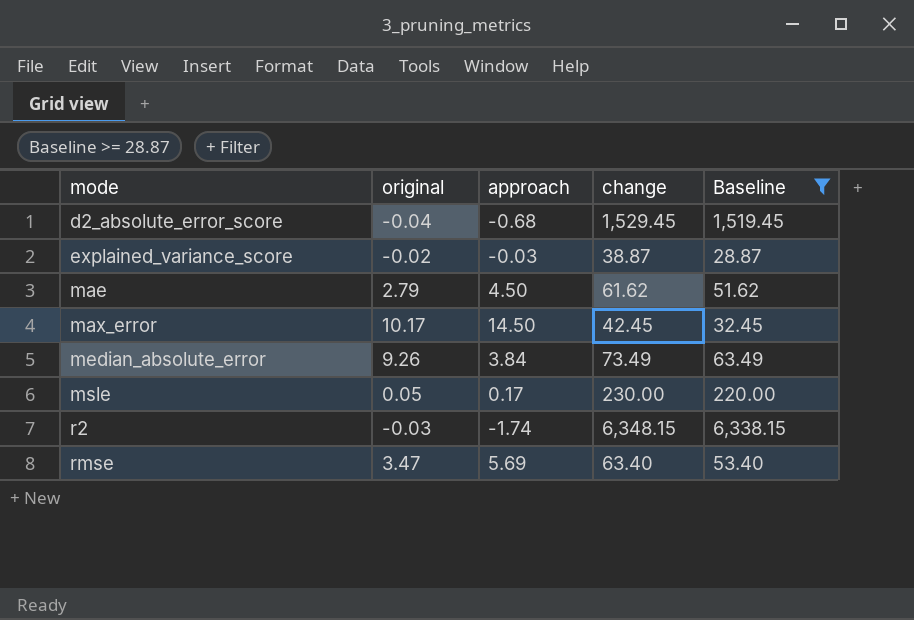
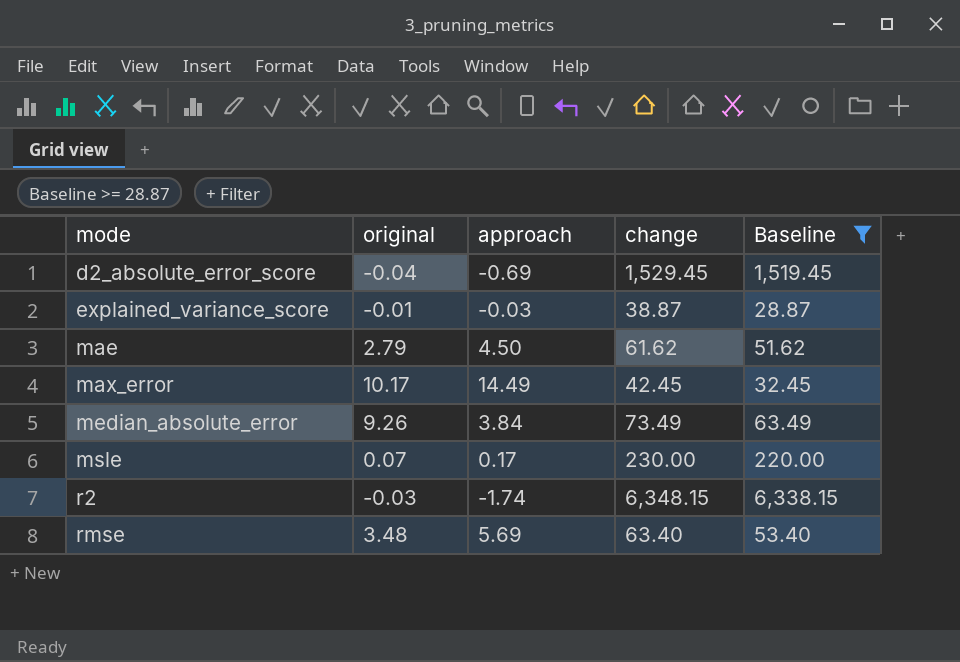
d2_absolute_error_score | approach: -0.68 -> -0.69
explained_variance_score | original: -0.02 -> -0.01
max_error | approach: 14.50 -> 14.49
msle | original: 0.05 -> 0.07
rmse | original: 3.47 -> 3.48

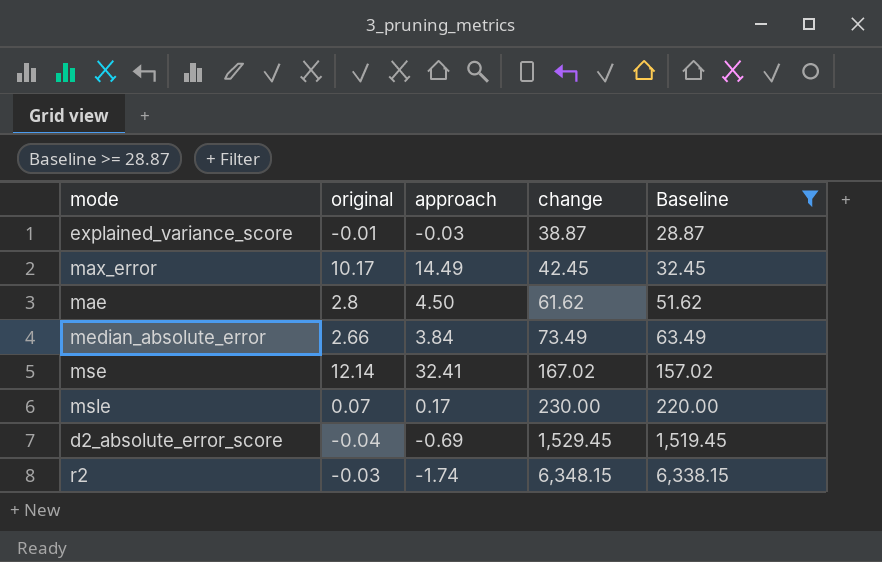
row order: mode ascending -> change ascending
row rmse: 3.48 | 5.69 | 63.40 | 53.40 -> none
mae | original: 2.79 -> 2.8
median_absolute_error | original: 9.26 -> 2.66
row mse: none -> 12.14 | 32.41 | 167.02 | 157.02

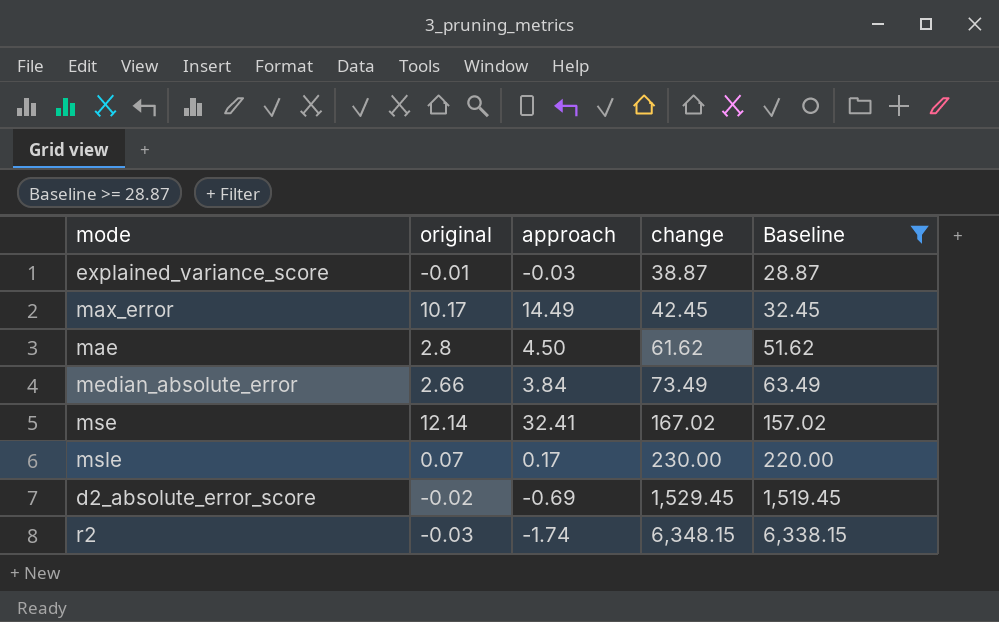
d2_absolute_error_score | original: -0.04 -> -0.02

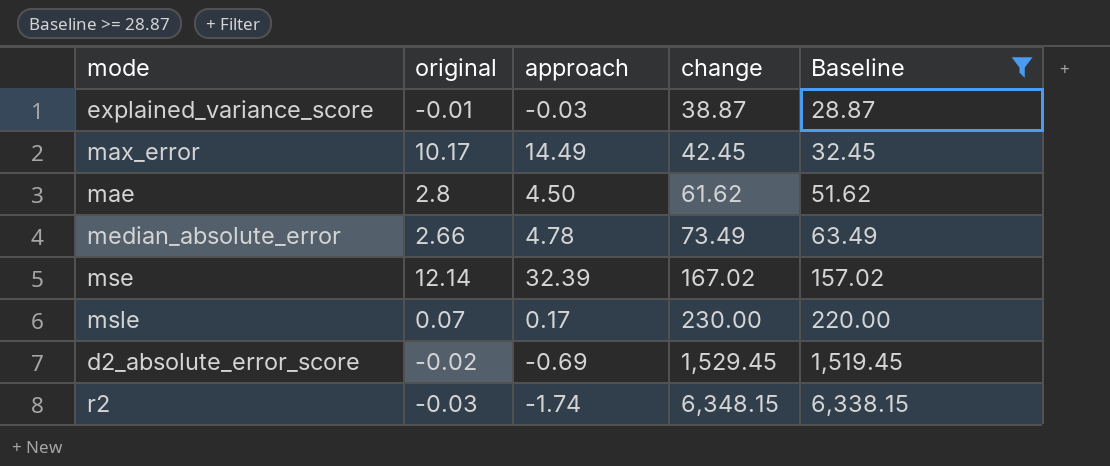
median_absolute_error | approach: 3.84 -> 4.78
mse | approach: 32.41 -> 32.39

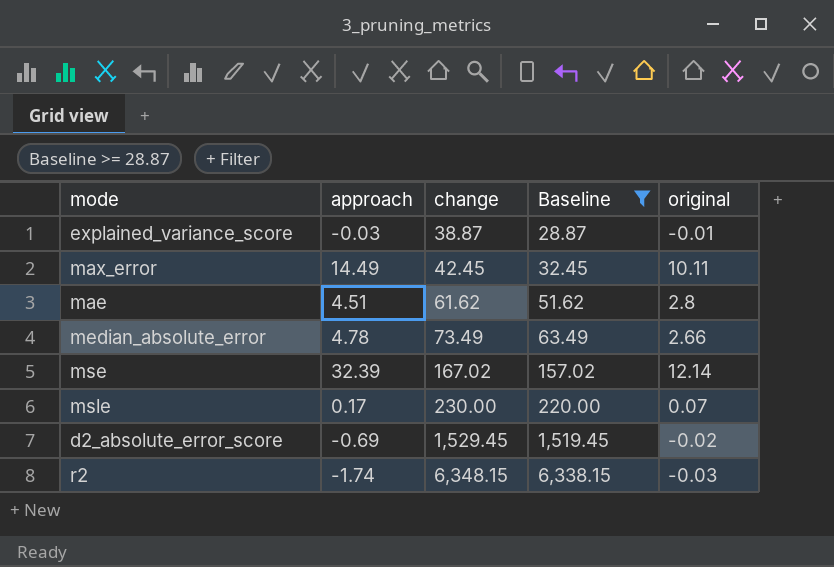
column original | position: 2 -> 5
max_error | original: 10.17 -> 10.11
mae | approach: 4.50 -> 4.51

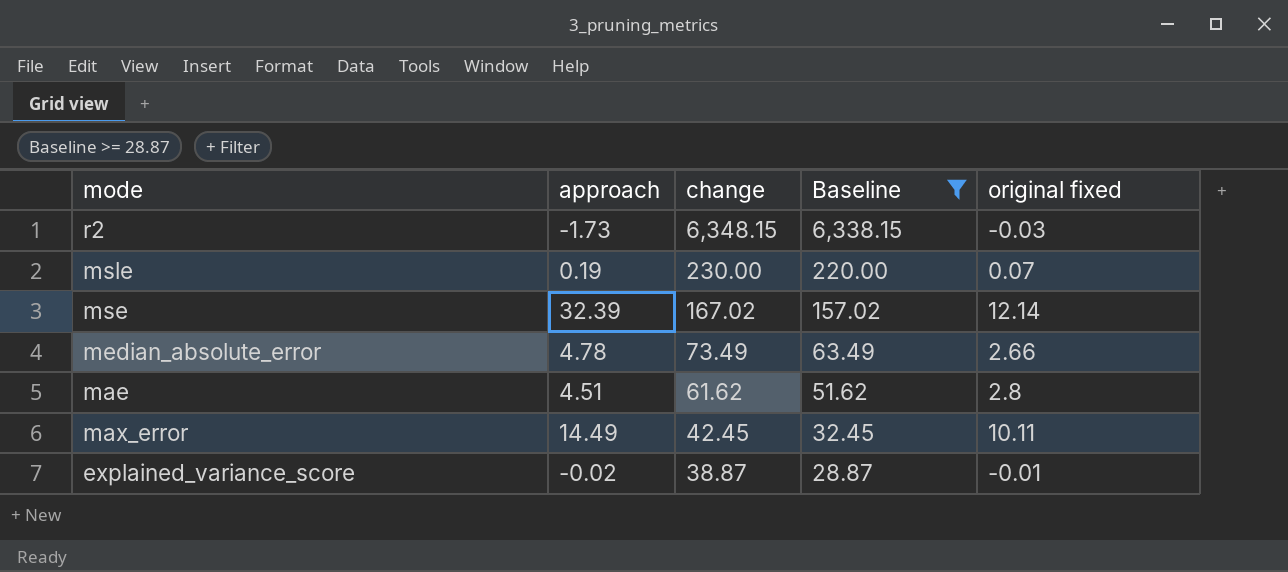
row order: change ascending -> change descending
column name: original -> original fixed
row d2_absolute_error_score: -0.69 | 1,529.45 | 1,519.45 | -0.02 -> none
r2 | approach: -1.74 -> -1.73
msle | approach: 0.17 -> 0.19
explained_variance_score | approach: -0.03 -> -0.02

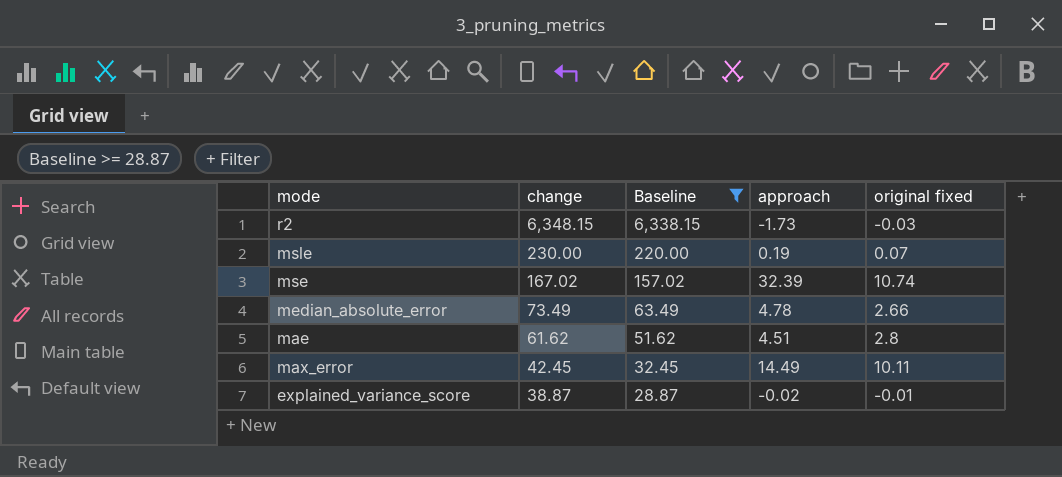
column approach | position: 2 -> 4
mse | original fixed: 12.14 -> 10.74

